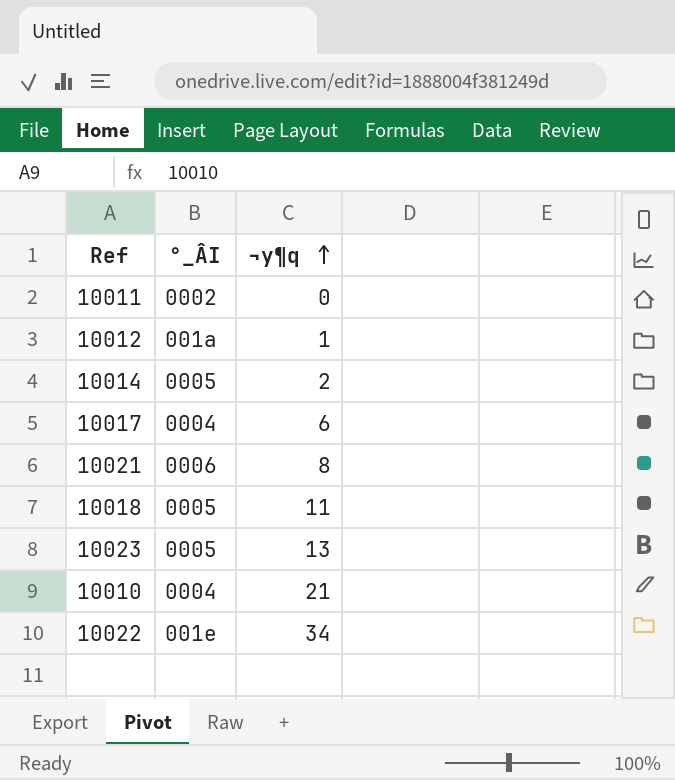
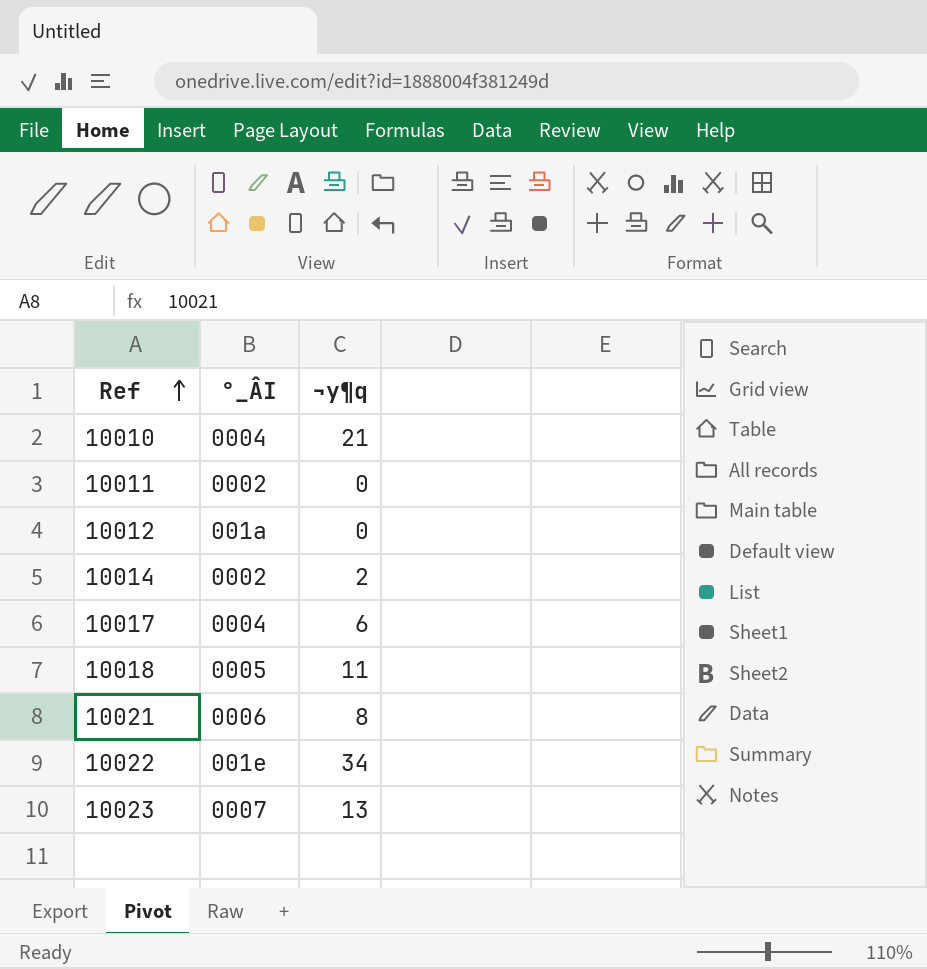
row order: ¬y¶q ascending -> Ref ascending
10012 | ¬y¶q: 1 -> 0
10014 | °_ÂI: 0005 -> 0002
10023 | °_ÂI: 0005 -> 0007

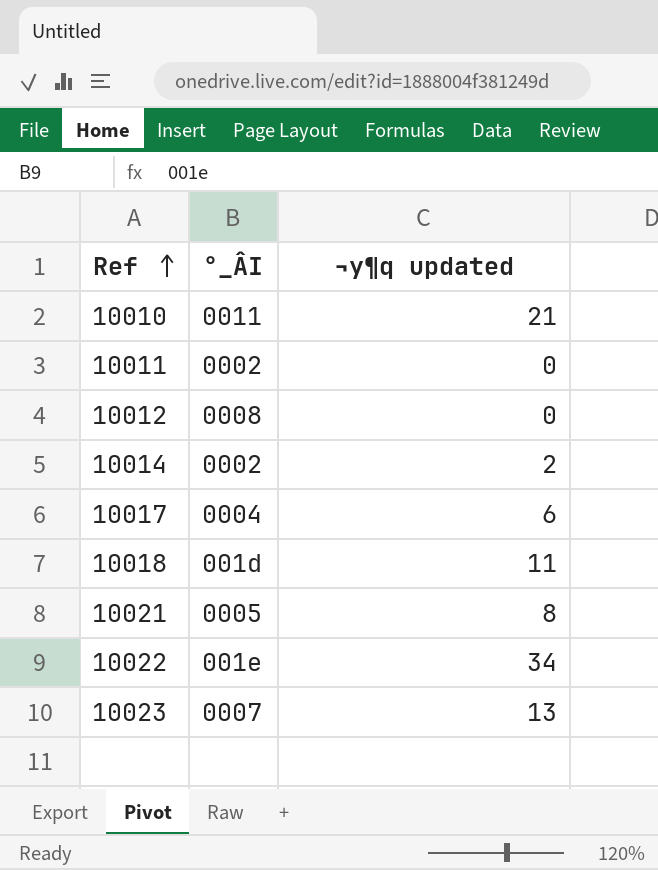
column name: ¬y¶q -> ¬y¶q updated
10010 | °_ÂI: 0004 -> 0011
10012 | °_ÂI: 001a -> 0008
10018 | °_ÂI: 0005 -> 001d
10021 | °_ÂI: 0006 -> 0005

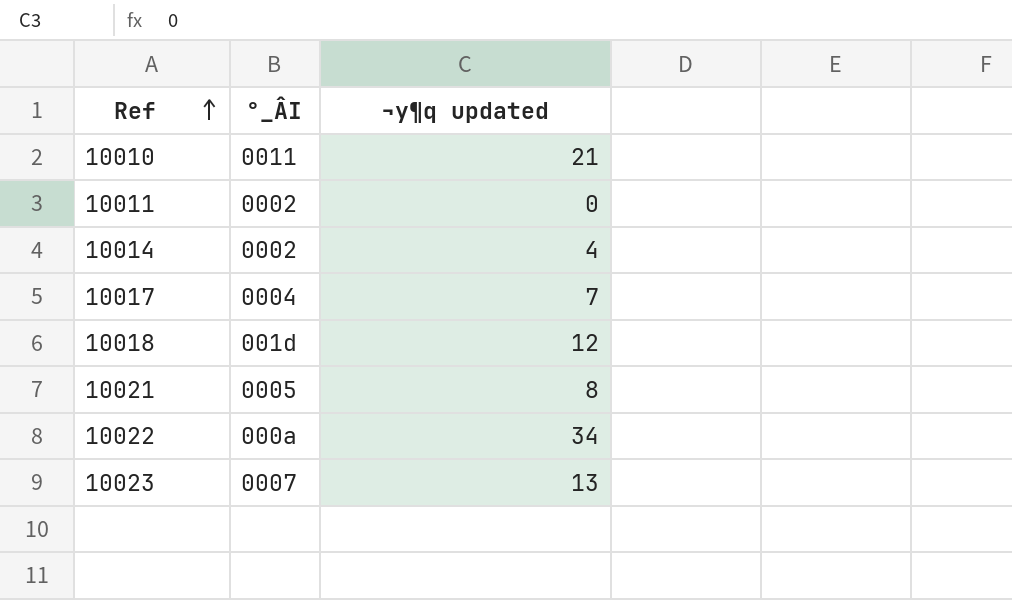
row 10012: 0008 | 0 -> none
10014 | ¬y¶q updated: 2 -> 4
10017 | ¬y¶q updated: 6 -> 7
10018 | ¬y¶q updated: 11 -> 12
10022 | °_ÂI: 001e -> 000a

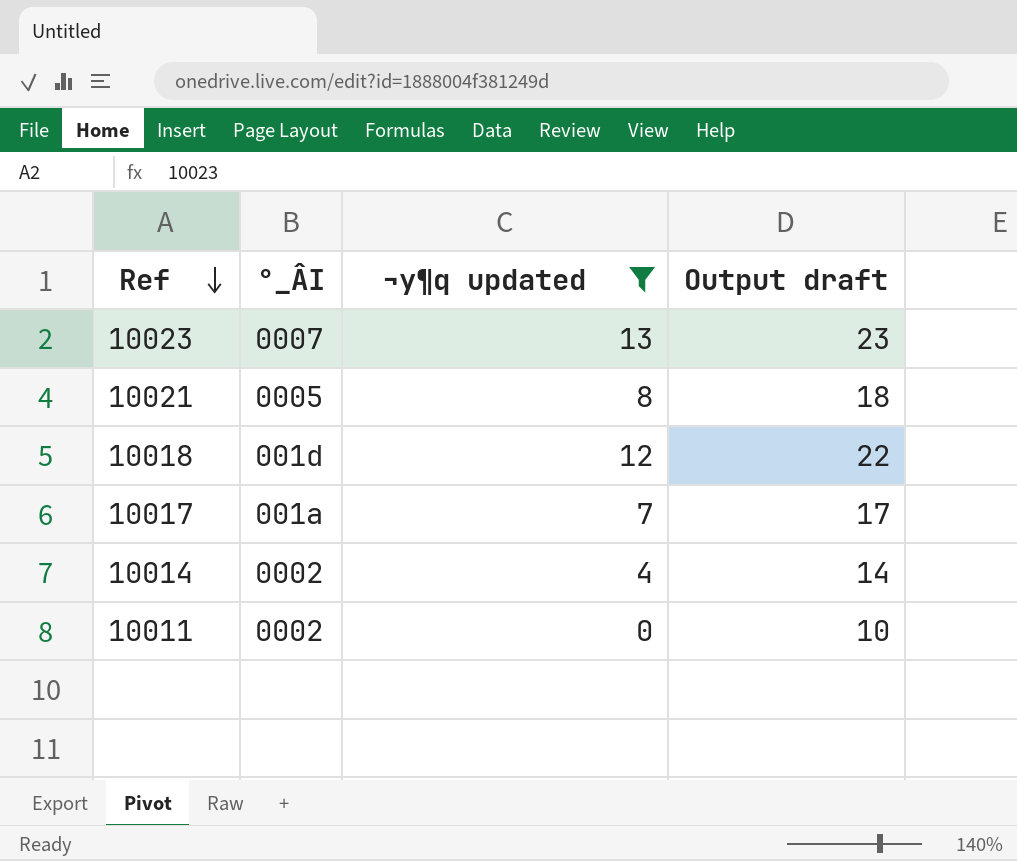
filter: none -> ¬y¶q updated <= 13
row order: Ref ascending -> Ref descending
column Output draft | formula: none -> [¬y¶q updated] + 10
10017 | °_ÂI: 0004 -> 001a

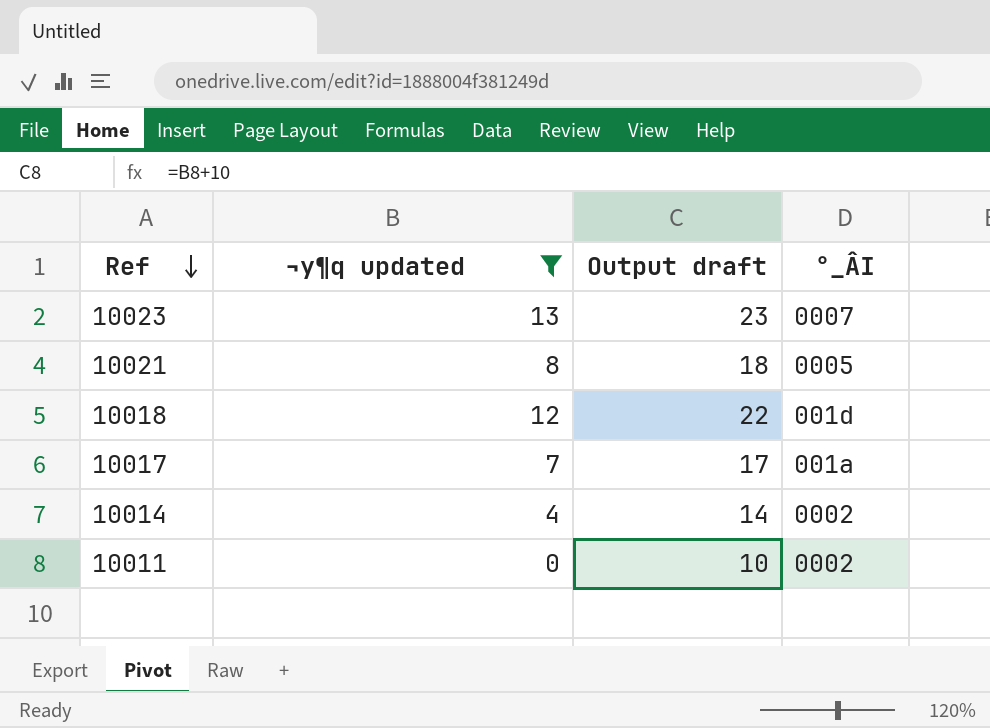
column °_ÂI | position: 2 -> 4

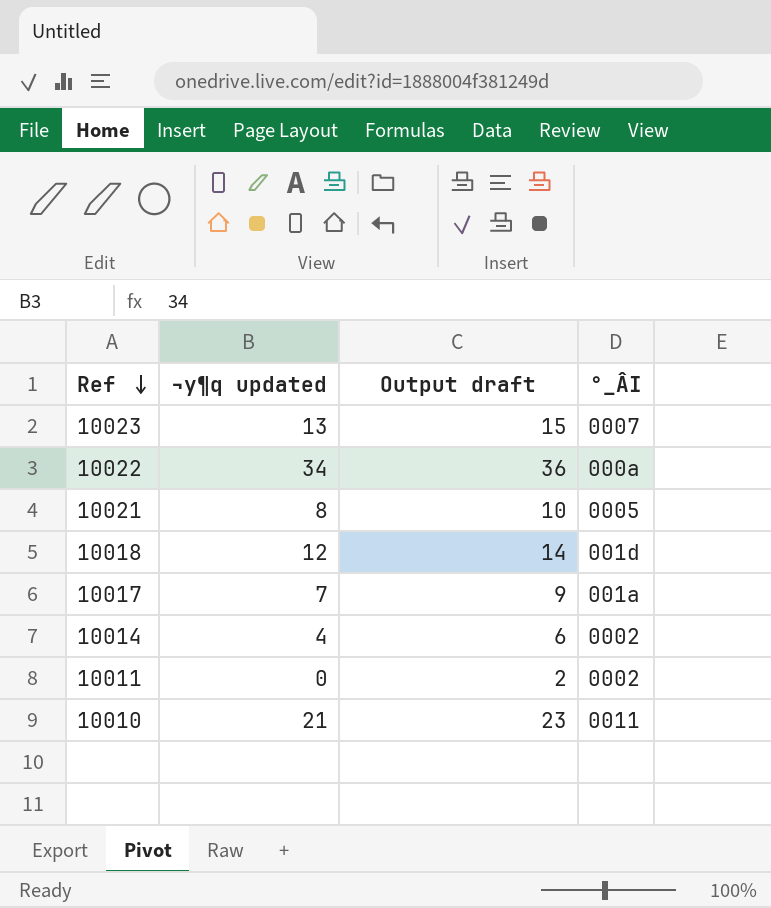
filter: ¬y¶q updated <= 13 -> none
column Output draft | formula: [¬y¶q updated] + 10 -> [¬y¶q updated] + 2

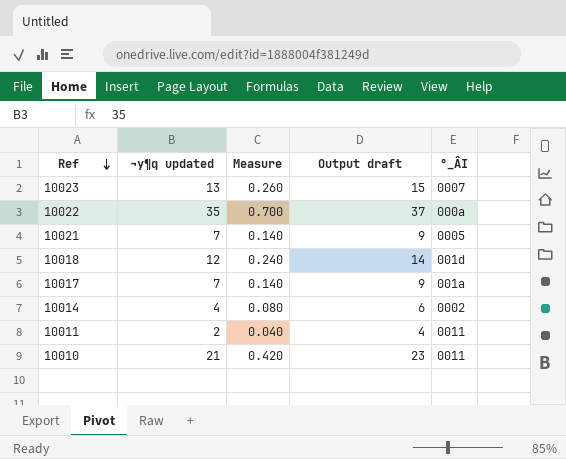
column Measure | formula: none -> [¬y¶q updated] * 0.02
10022 | ¬y¶q updated: 34 -> 35
10022 | Output draft: 36 -> 37
10021 | ¬y¶q updated: 8 -> 7
10021 | Output draft: 10 -> 9
10011 | ¬y¶q updated: 0 -> 2
10011 | Output draft: 2 -> 4
10011 | °_ÂI: 0002 -> 0011

